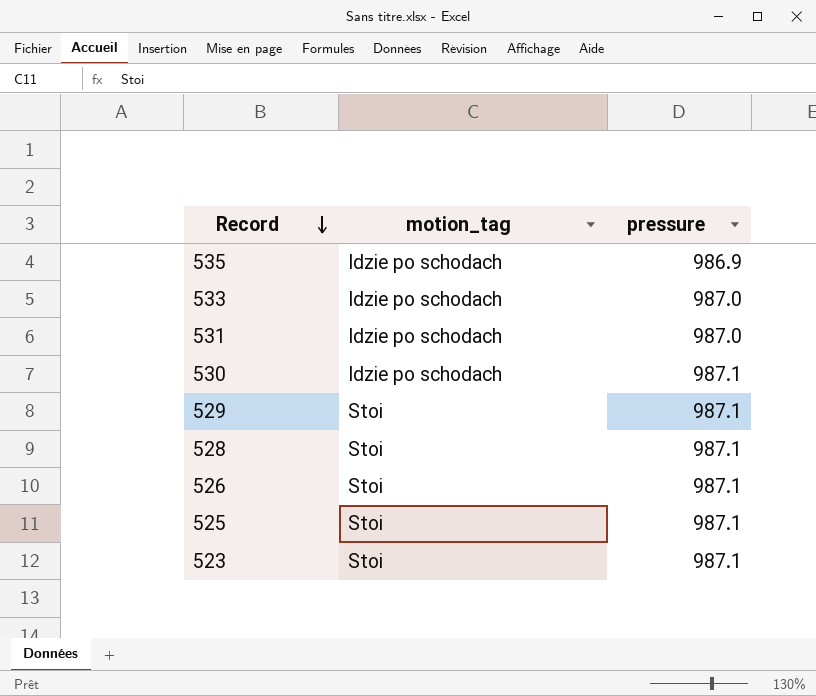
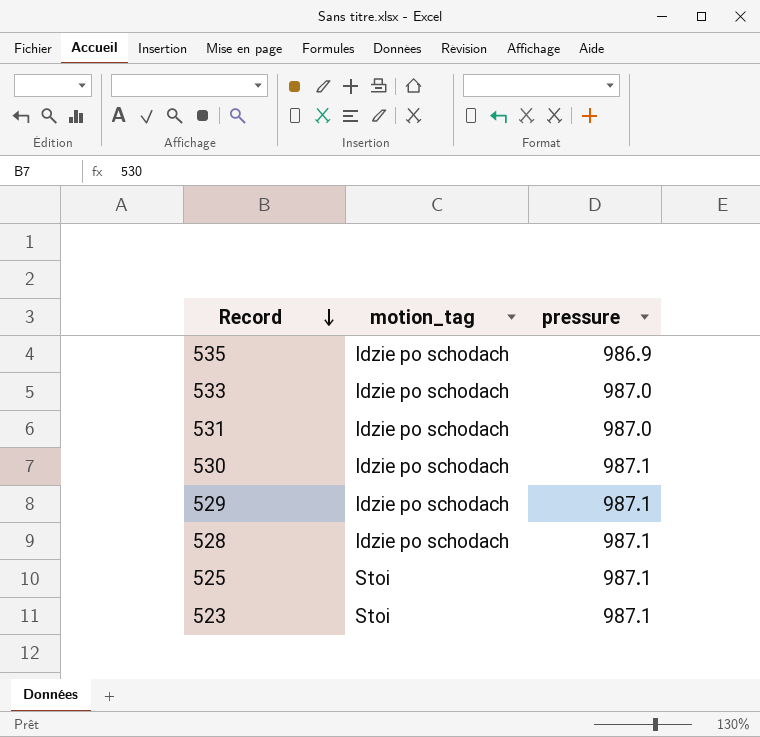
row 526: Stoi | 987.1 -> none
529 | motion_tag: Stoi -> Idzie po schodach
528 | motion_tag: Stoi -> Idzie po schodach

